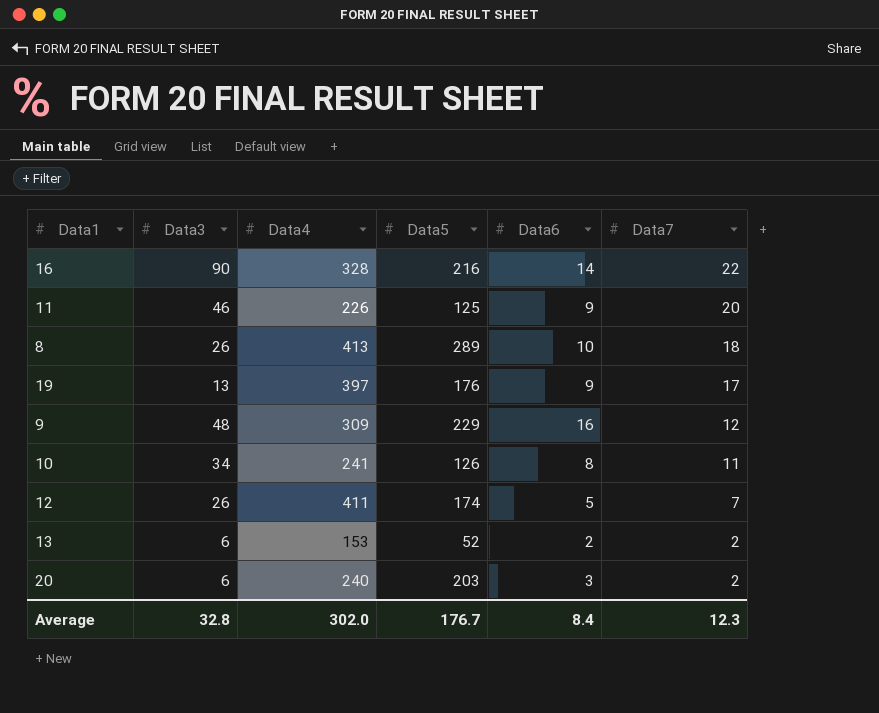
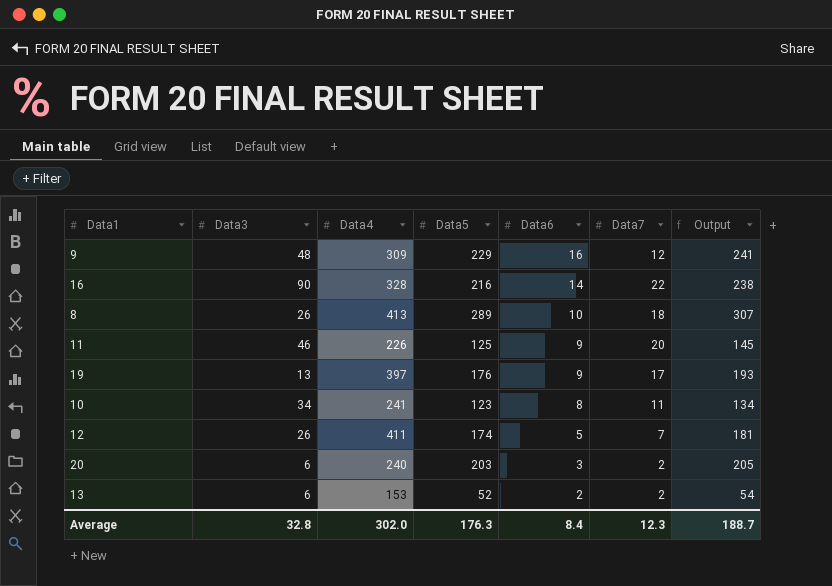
row order: Data7 descending -> Data6 descending
column Output | formula: none -> [Data5] + [Data7]
10 | Data5: 126 -> 123
Average | Data5: 176.7 -> 176.3

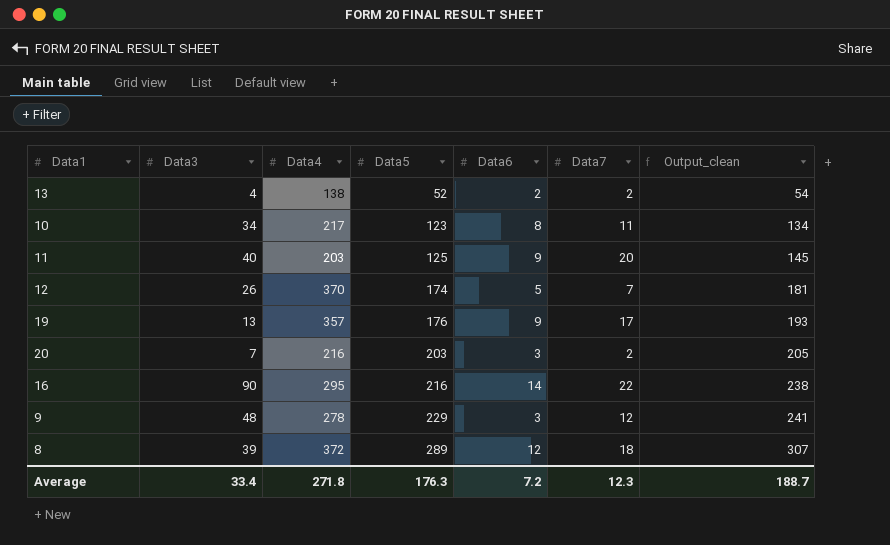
row order: Data6 descending -> Data5 ascending
column name: Output -> Output_clean
13 | Data3: 6 -> 4
13 | Data4: 153 -> 138
10 | Data4: 241 -> 217
11 | Data3: 46 -> 40
11 | Data4: 226 -> 203
12 | Data4: 411 -> 370
19 | Data4: 397 -> 357
20 | Data3: 6 -> 7
20 | Data4: 240 -> 216
16 | Data4: 328 -> 295
9 | Data4: 309 -> 278
9 | Data6: 16 -> 3
8 | Data3: 26 -> 39
8 | Data4: 413 -> 372
8 | Data6: 10 -> 12
Average | Data3: 32.8 -> 33.4
Average | Data4: 302.0 -> 271.8
Average | Data6: 8.4 -> 7.2

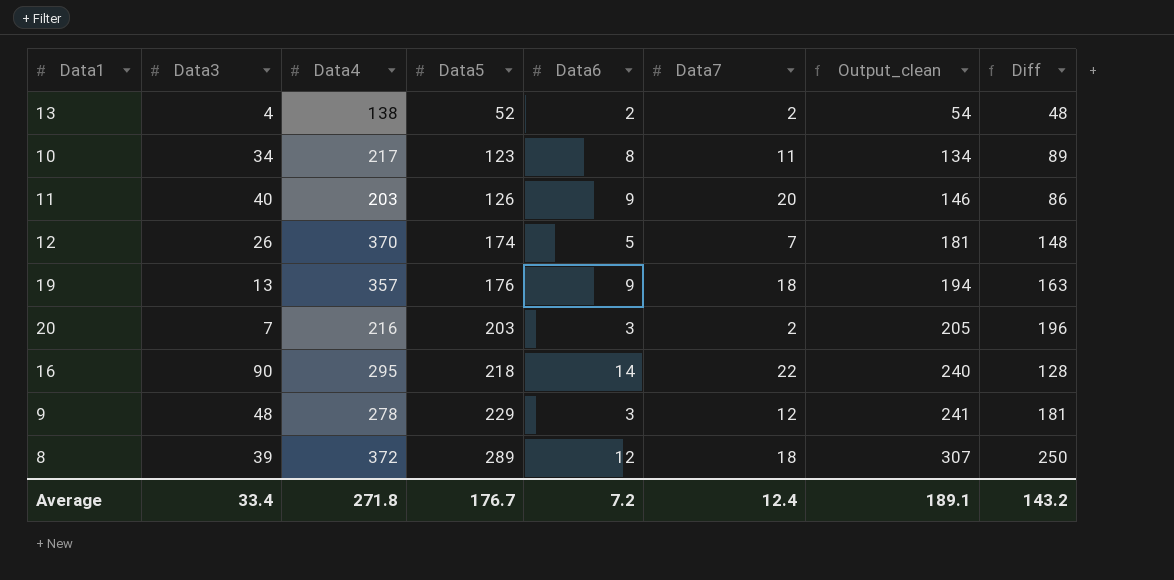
column Diff | formula: none -> [Data5] - [Data3]
11 | Data5: 125 -> 126
11 | Output_clean: 145 -> 146
19 | Data7: 17 -> 18
19 | Output_clean: 193 -> 194
16 | Data5: 216 -> 218
16 | Output_clean: 238 -> 240
Average | Data5: 176.3 -> 176.7
Average | Data7: 12.3 -> 12.4
Average | Output_clean: 188.7 -> 189.1

